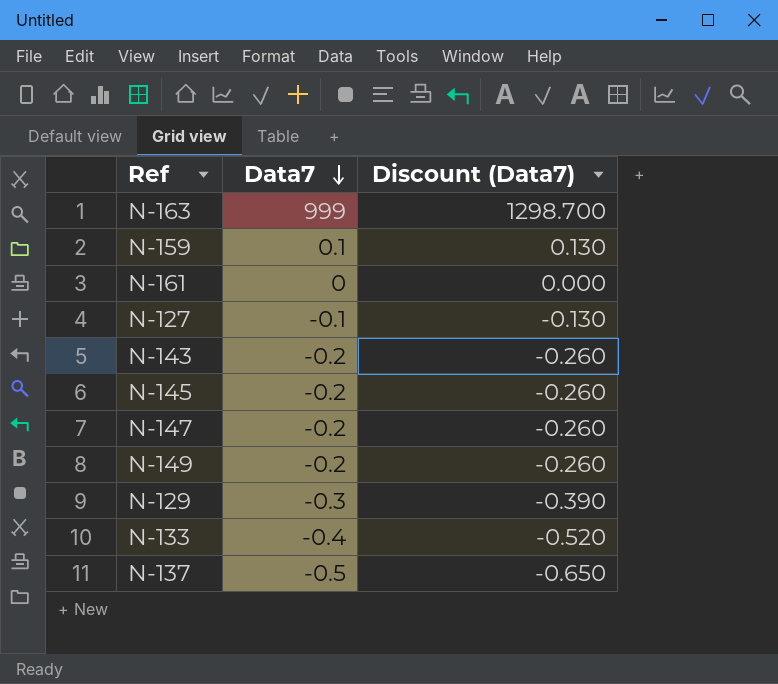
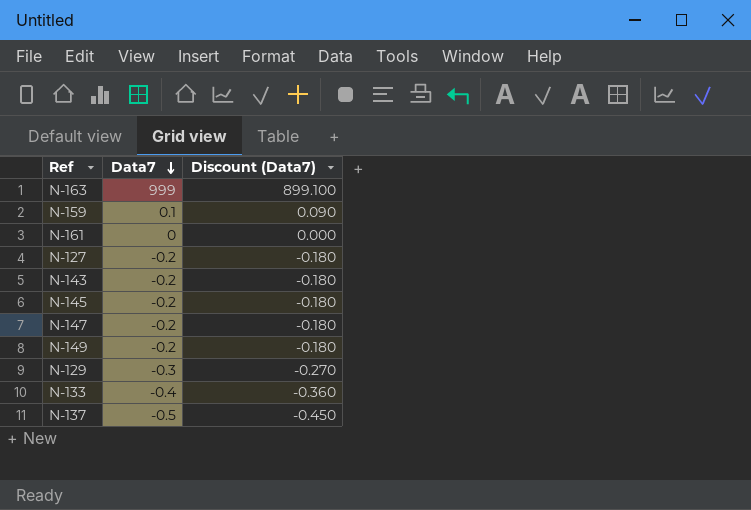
column Discount (Data7) | formula: [Data7] * 1.3 -> [Data7] * 0.9
N-127 | Data7: -0.1 -> -0.2

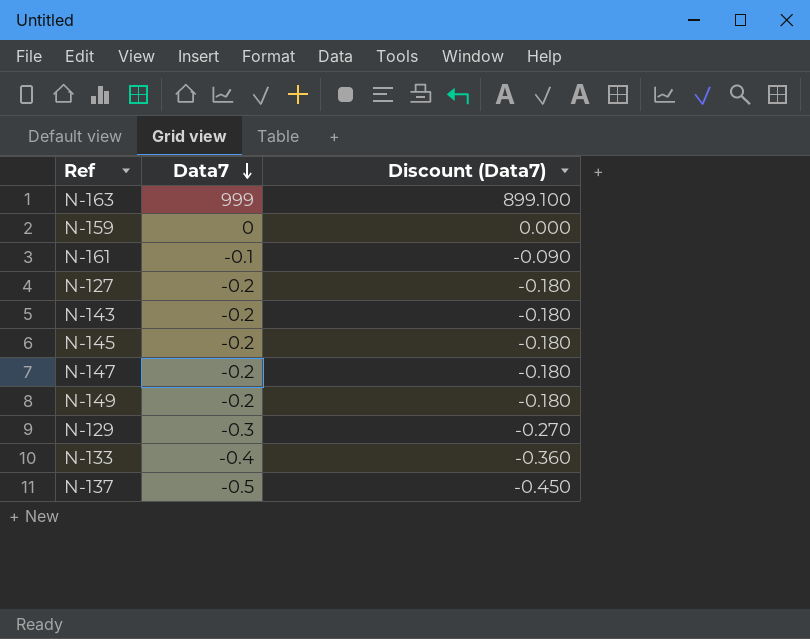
N-159 | Data7: 0.1 -> 0
N-159 | Discount (Data7): 0.090 -> 0.000
N-161 | Data7: 0 -> -0.1
N-161 | Discount (Data7): 0.000 -> -0.090

